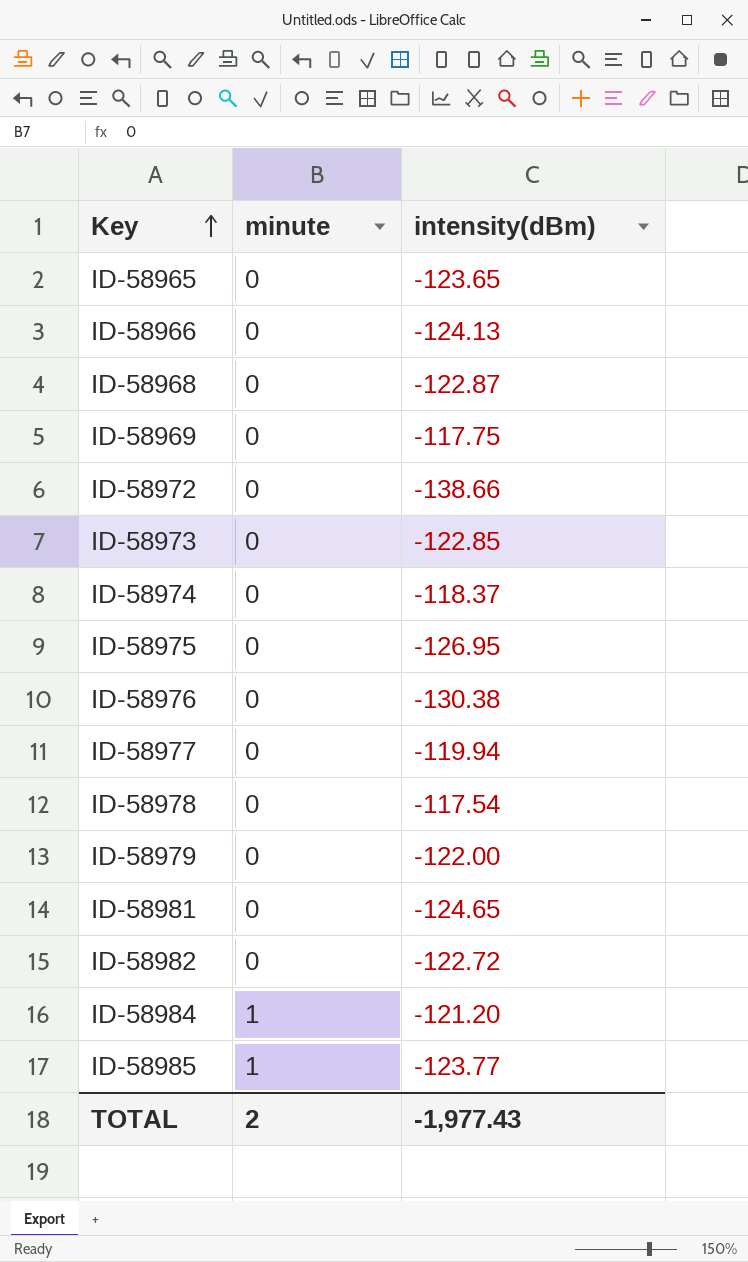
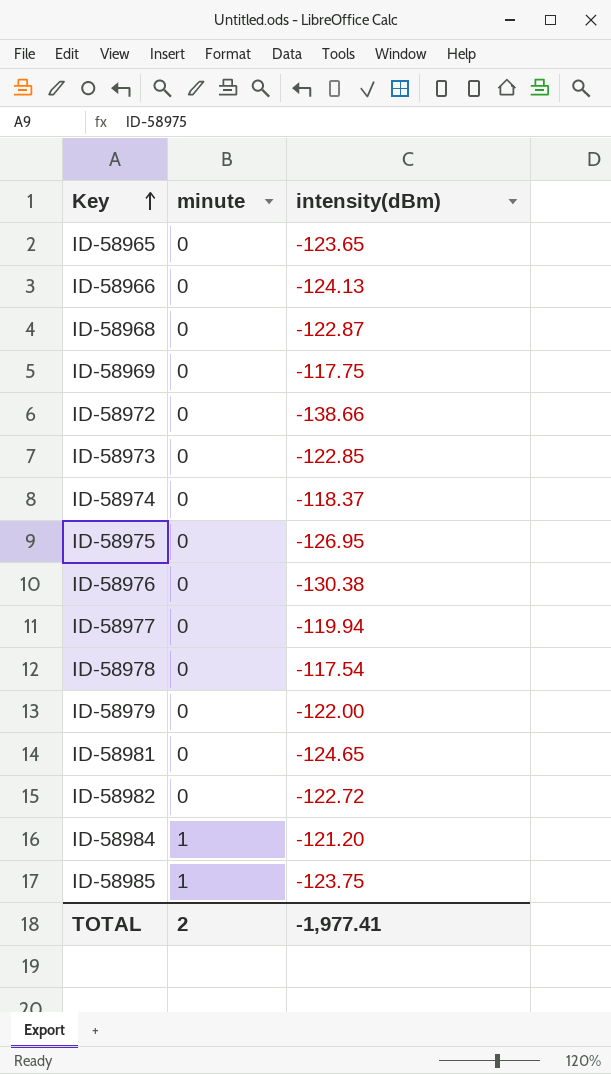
ID-58985 | intensity(dBm): -123.77 -> -123.75
TOTAL | intensity(dBm): -1,977.43 -> -1,977.41

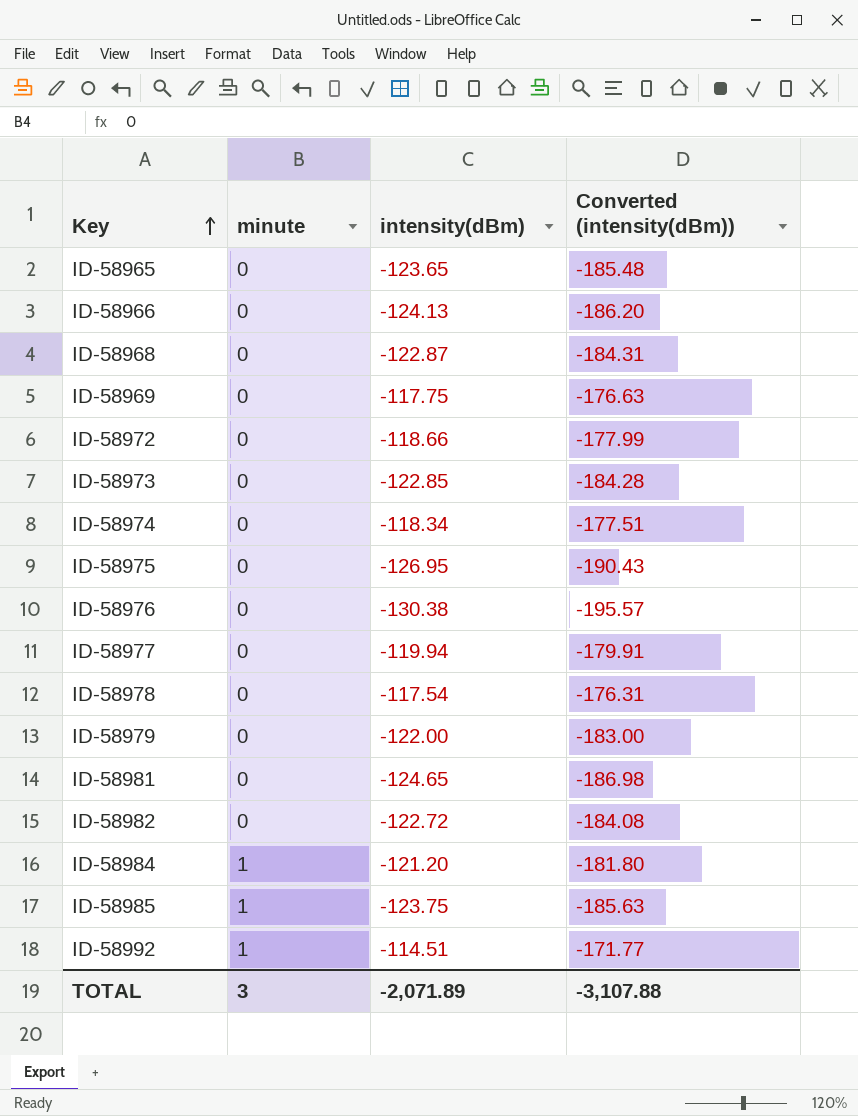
column Converted (intensity(dBm)) | formula: none -> [intensity(dBm)] * 1.5
ID-58972 | intensity(dBm): -138.66 -> -118.66
ID-58974 | intensity(dBm): -118.37 -> -118.34
row ID-58992: none -> 1 | -114.51 | -171.77
TOTAL | minute: 2 -> 3
TOTAL | intensity(dBm): -1,977.41 -> -2,071.89

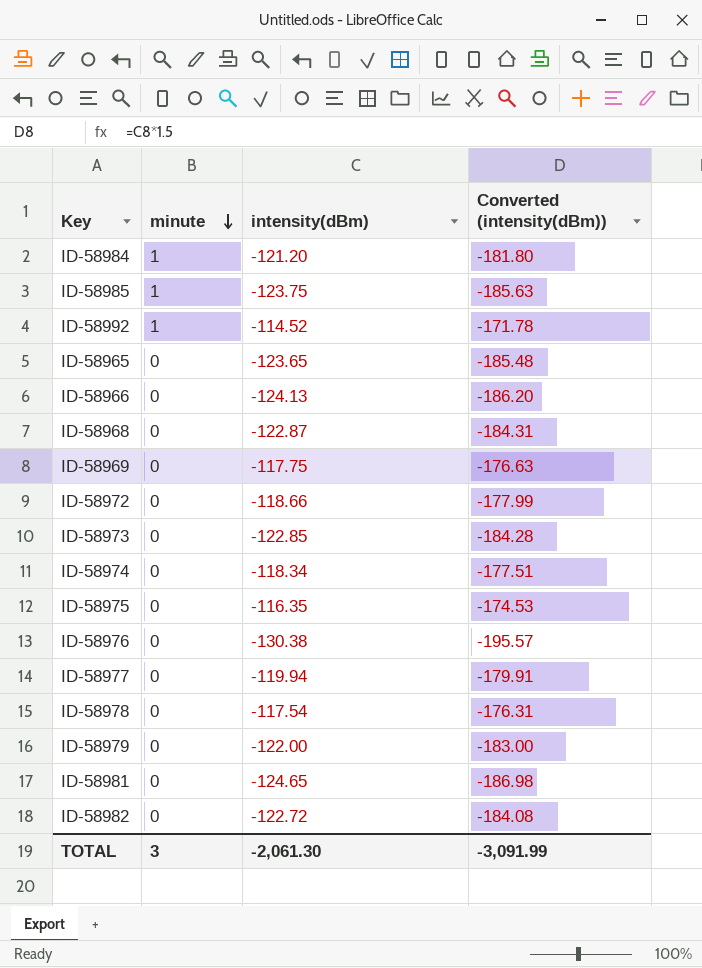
row order: Key ascending -> minute descending
ID-58992 | intensity(dBm): -114.51 -> -114.52
ID-58992 | Converted (intensity(dBm)): -171.77 -> -171.78
ID-58975 | intensity(dBm): -126.95 -> -116.35
ID-58975 | Converted (intensity(dBm)): -190.43 -> -174.53
TOTAL | intensity(dBm): -2,071.89 -> -2,061.30
TOTAL | Converted (intensity(dBm)): -3,107.88 -> -3,091.99

